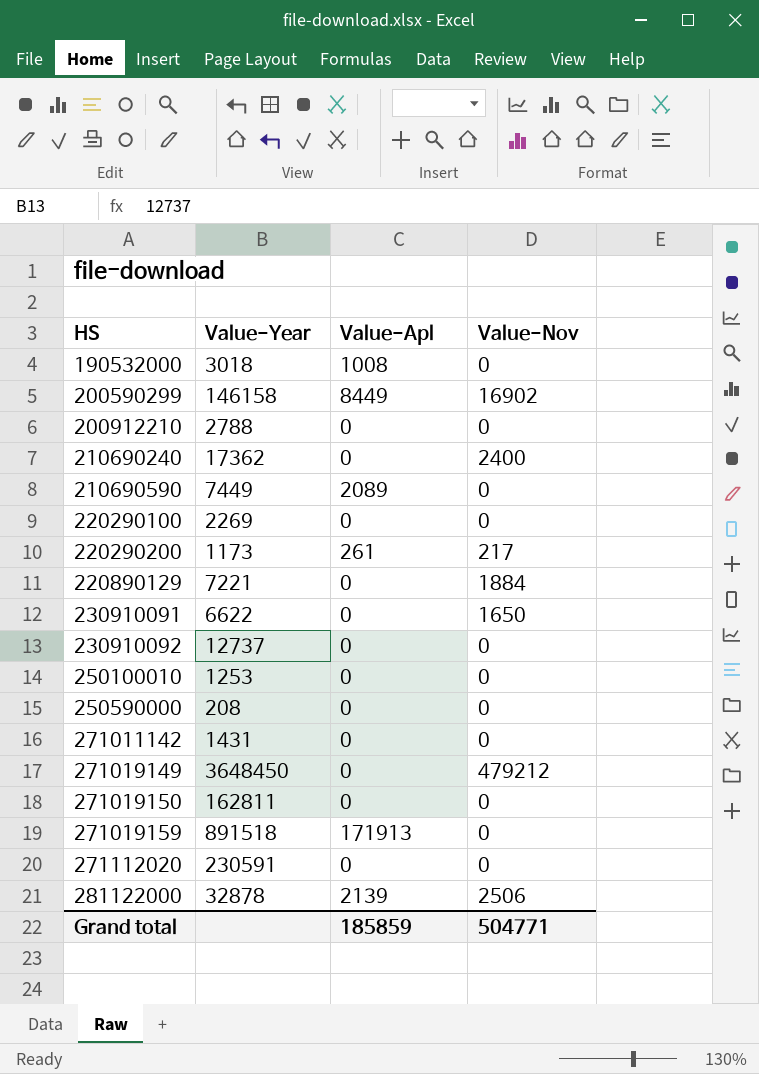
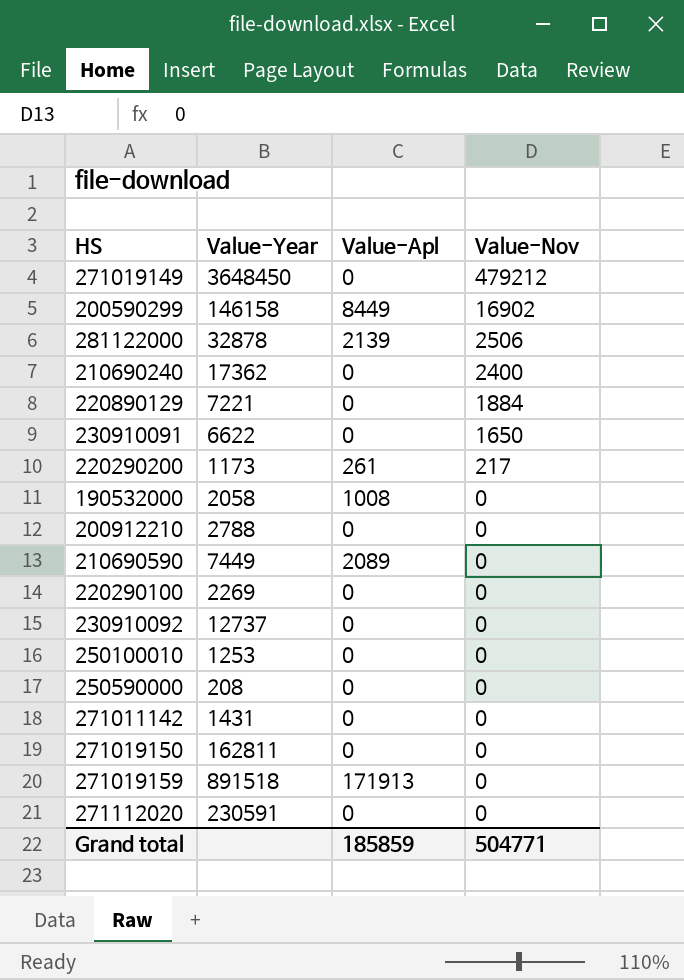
row order: HS ascending -> Value-Nov descending
190532000 | Value-Year: 3018 -> 2058

